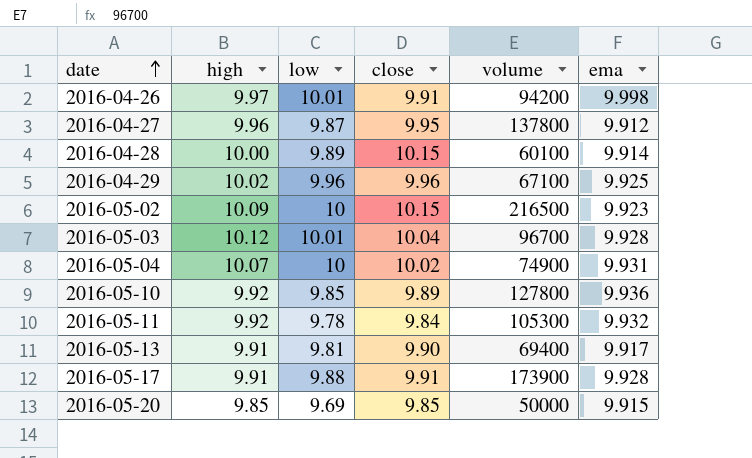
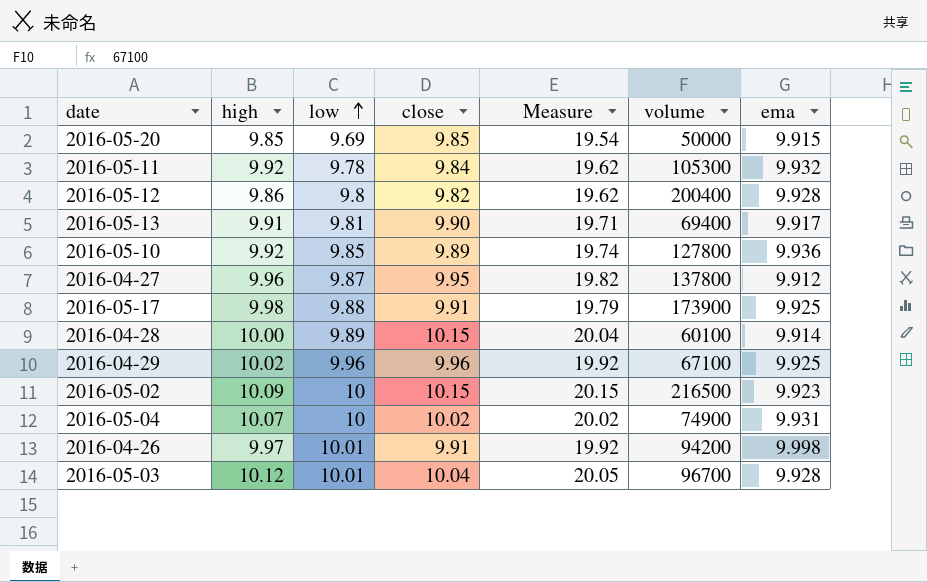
row order: date ascending -> low ascending
column Measure | formula: none -> [low] + [close]
row 2016-05-12: none -> 9.86 | 9.8 | 9.82 | 19.62 | 200400 | 9.928
2016-05-17 | high: 9.91 -> 9.98
2016-05-17 | ema: 9.928 -> 9.925

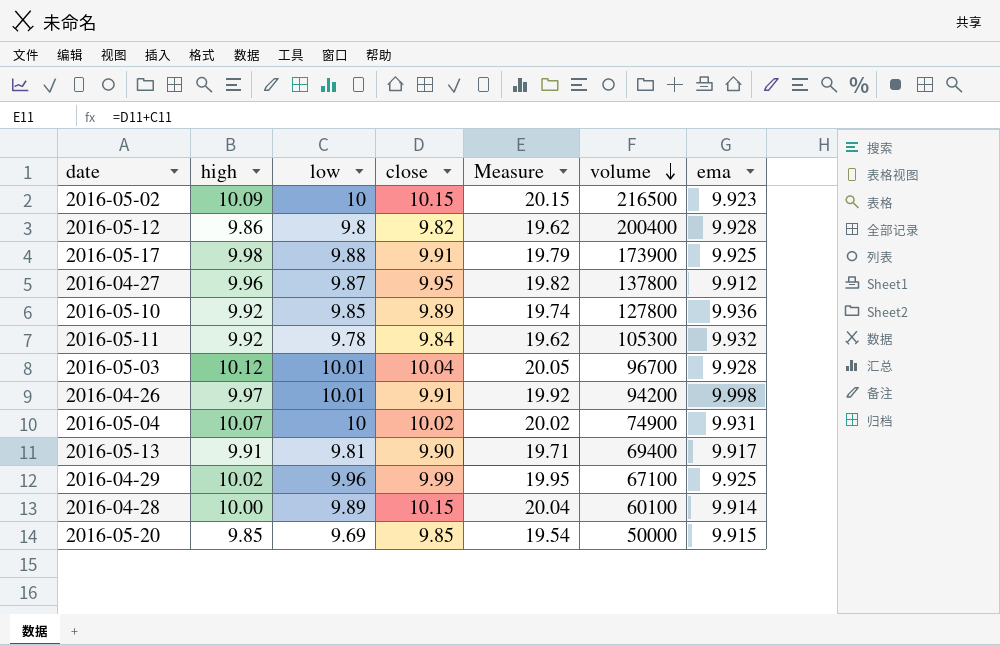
row order: low ascending -> volume descending
2016-04-29 | close: 9.96 -> 9.99
2016-04-29 | Measure: 19.92 -> 19.95

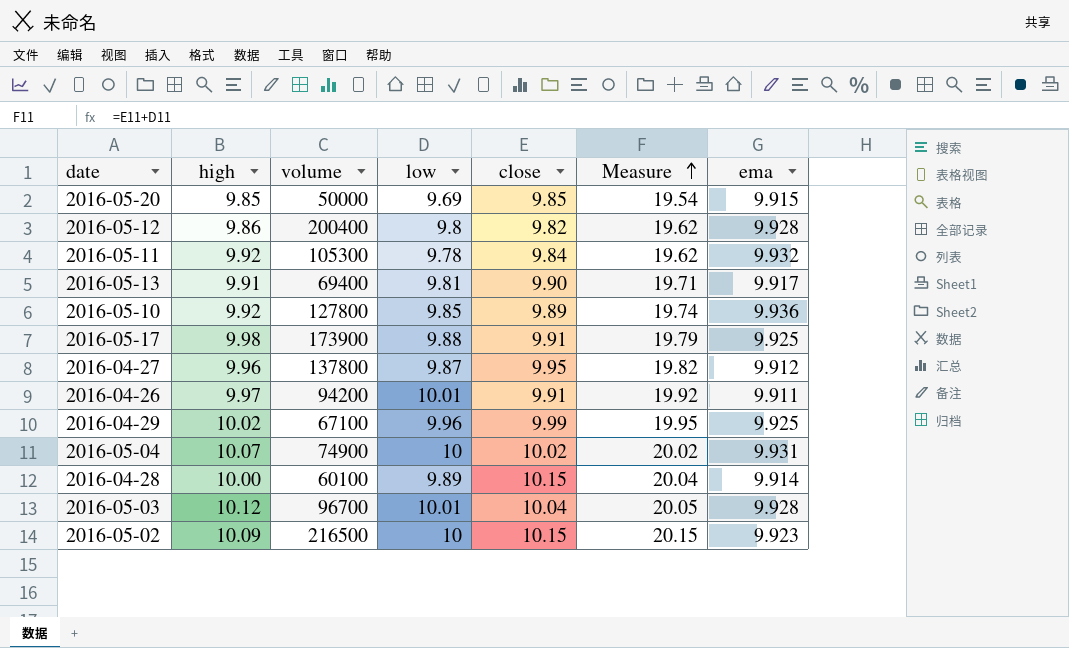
row order: volume descending -> Measure ascending
column volume | position: 6 -> 3
2016-04-26 | ema: 9.998 -> 9.911

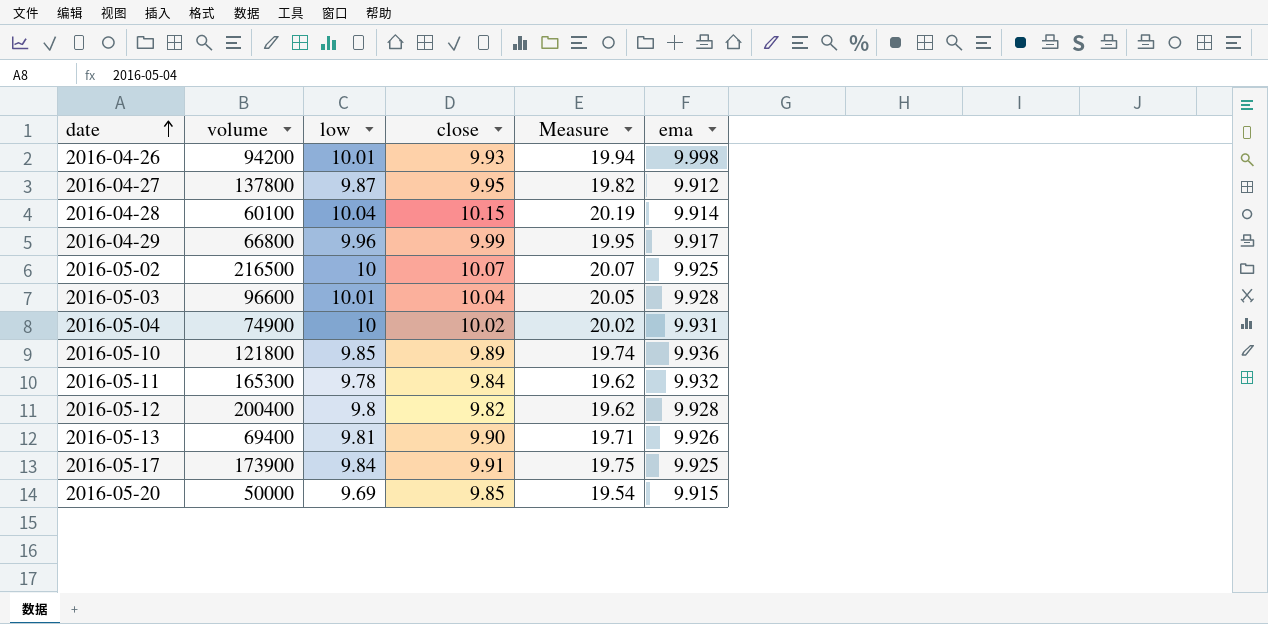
row order: Measure ascending -> date ascending
column high | position: 2 -> none
2016-04-26 | close: 9.91 -> 9.93
2016-04-26 | Measure: 19.92 -> 19.94
2016-04-26 | ema: 9.911 -> 9.998
2016-04-28 | low: 9.89 -> 10.04
2016-04-28 | Measure: 20.04 -> 20.19
2016-04-29 | volume: 67100 -> 66800
2016-04-29 | ema: 9.925 -> 9.917
2016-05-02 | close: 10.15 -> 10.07
2016-05-02 | Measure: 20.15 -> 20.07
2016-05-02 | ema: 9.923 -> 9.925
2016-05-03 | volume: 96700 -> 96600
2016-05-10 | volume: 127800 -> 121800
2016-05-11 | volume: 105300 -> 165300
2016-05-13 | ema: 9.917 -> 9.926
2016-05-17 | low: 9.88 -> 9.84
2016-05-17 | Measure: 19.79 -> 19.75

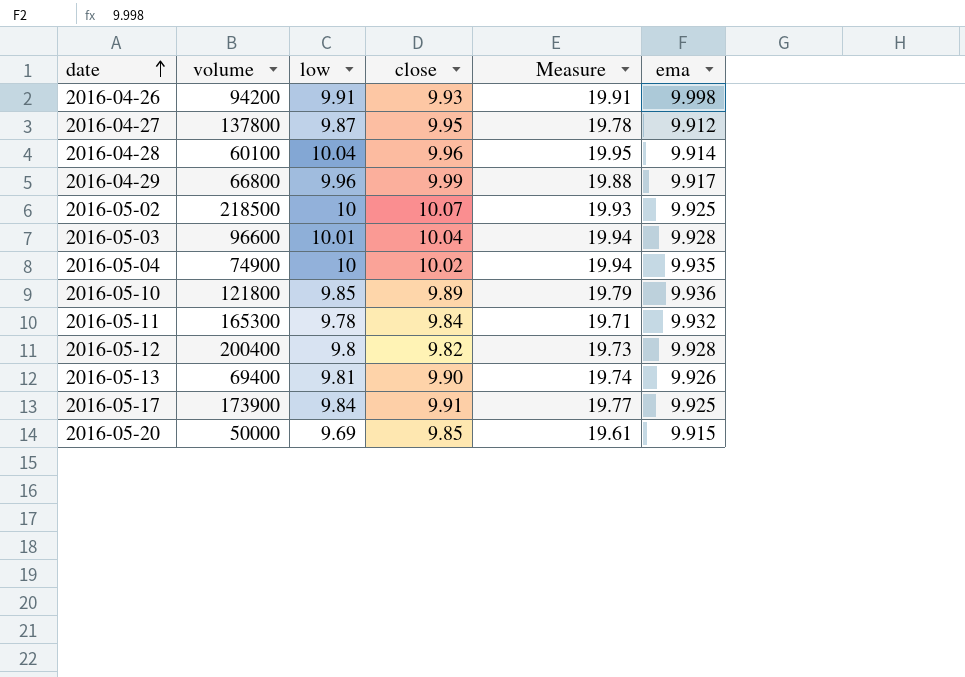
column Measure | formula: [low] + [close] -> [low] + [ema]
2016-04-26 | low: 10.01 -> 9.91
2016-04-28 | close: 10.15 -> 9.96
2016-05-02 | volume: 216500 -> 218500
2016-05-04 | ema: 9.931 -> 9.935

